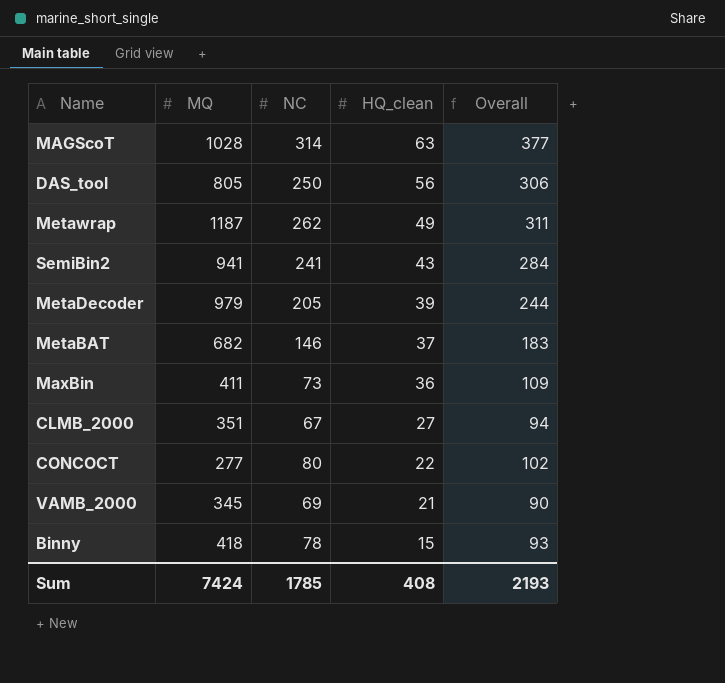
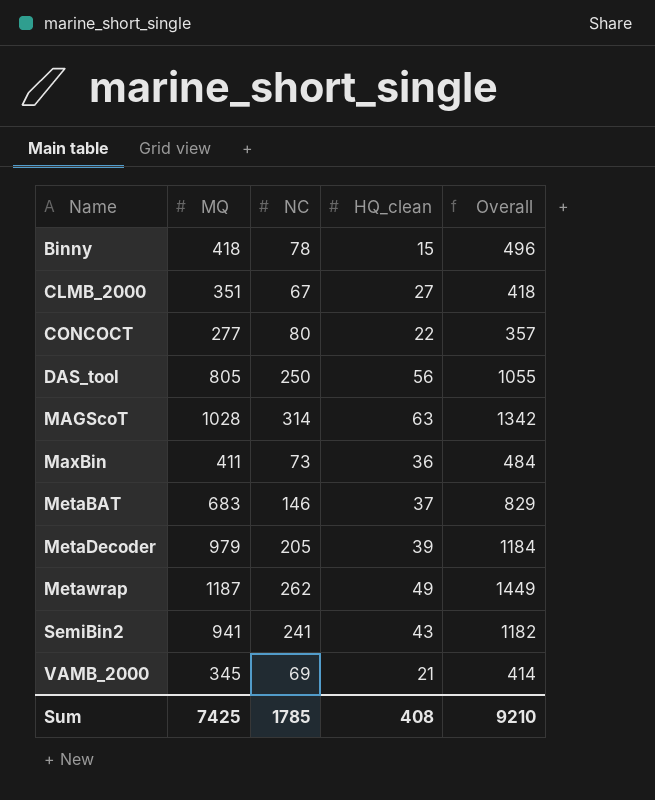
row order: HQ_clean descending -> Name ascending
column Overall | formula: [NC] + [HQ_clean] -> [MQ] + [NC]
MetaBAT | MQ: 682 -> 683
Sum | MQ: 7424 -> 7425
Sum | Overall: 2193 -> 9210

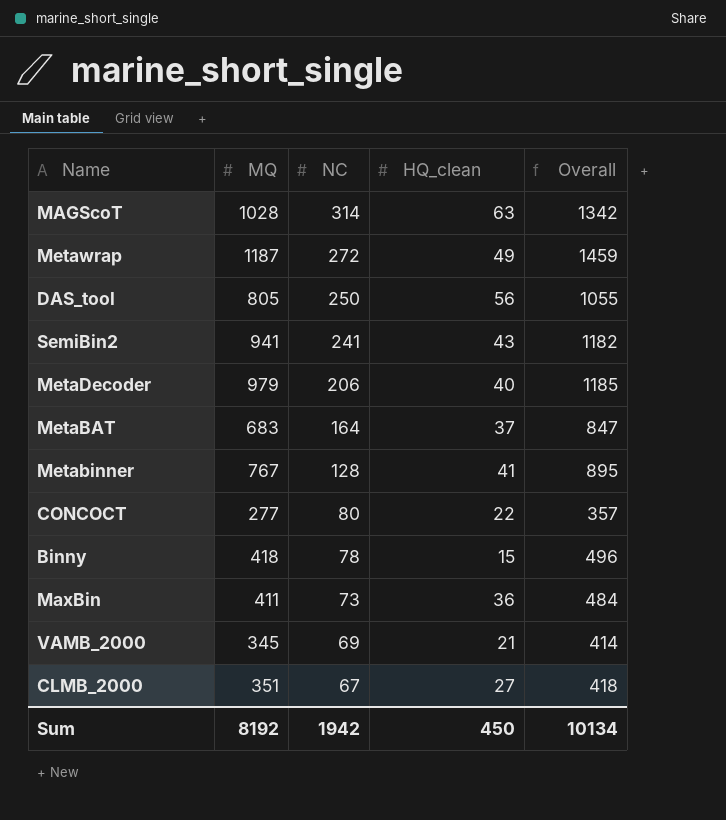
row order: Name ascending -> NC descending
Metawrap | NC: 262 -> 272
Metawrap | Overall: 1449 -> 1459
MetaDecoder | NC: 205 -> 206
MetaDecoder | HQ_clean: 39 -> 40
MetaDecoder | Overall: 1184 -> 1185
MetaBAT | NC: 146 -> 164
MetaBAT | Overall: 829 -> 847
row Metabinner: none -> 767 | 128 | 41 | 895
Sum | MQ: 7425 -> 8192
Sum | NC: 1785 -> 1942
Sum | HQ_clean: 408 -> 450
Sum | Overall: 9210 -> 10134

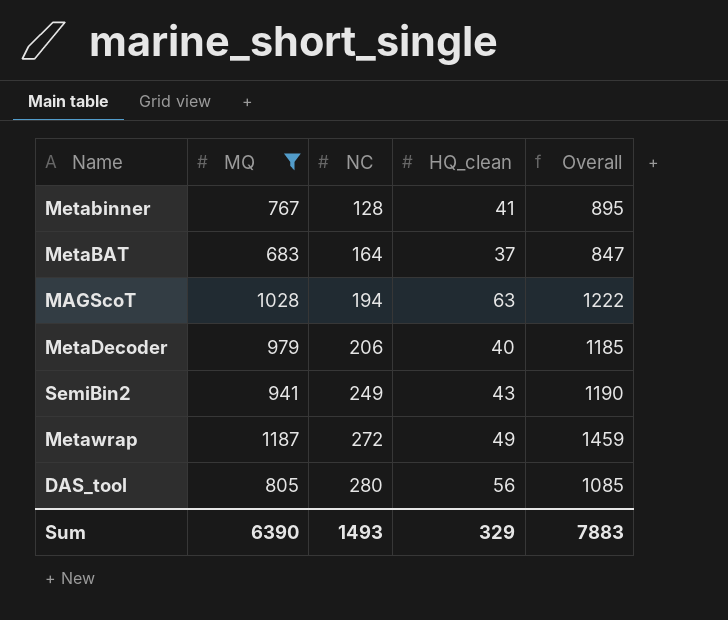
filter: none -> MQ >= 683
row order: NC descending -> NC ascending
MAGScoT | NC: 314 -> 194
MAGScoT | Overall: 1342 -> 1222
SemiBin2 | NC: 241 -> 249
SemiBin2 | Overall: 1182 -> 1190
DAS_tool | NC: 250 -> 280
DAS_tool | Overall: 1055 -> 1085
Sum | MQ: 8192 -> 6390
Sum | NC: 1942 -> 1493
Sum | HQ_clean: 450 -> 329
Sum | Overall: 10134 -> 7883

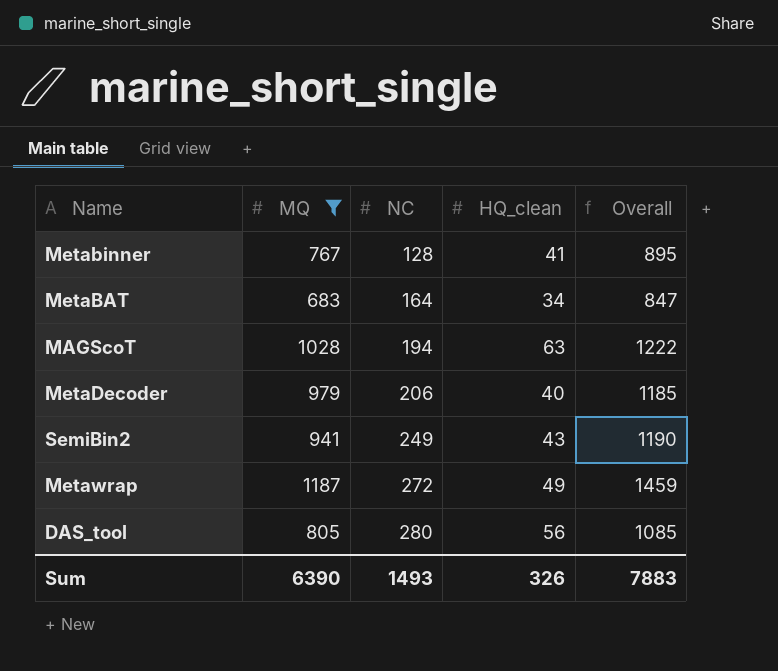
MetaBAT | HQ_clean: 37 -> 34
Sum | HQ_clean: 329 -> 326

